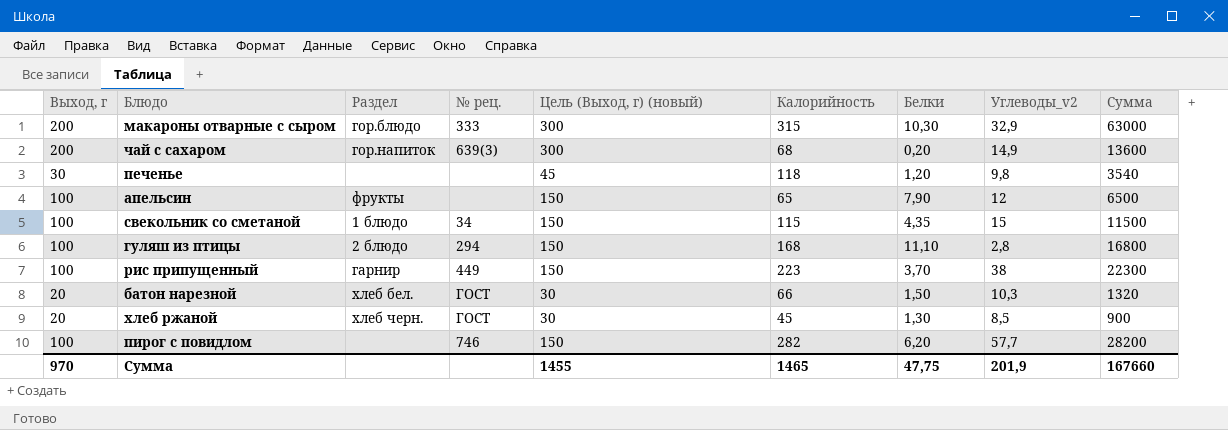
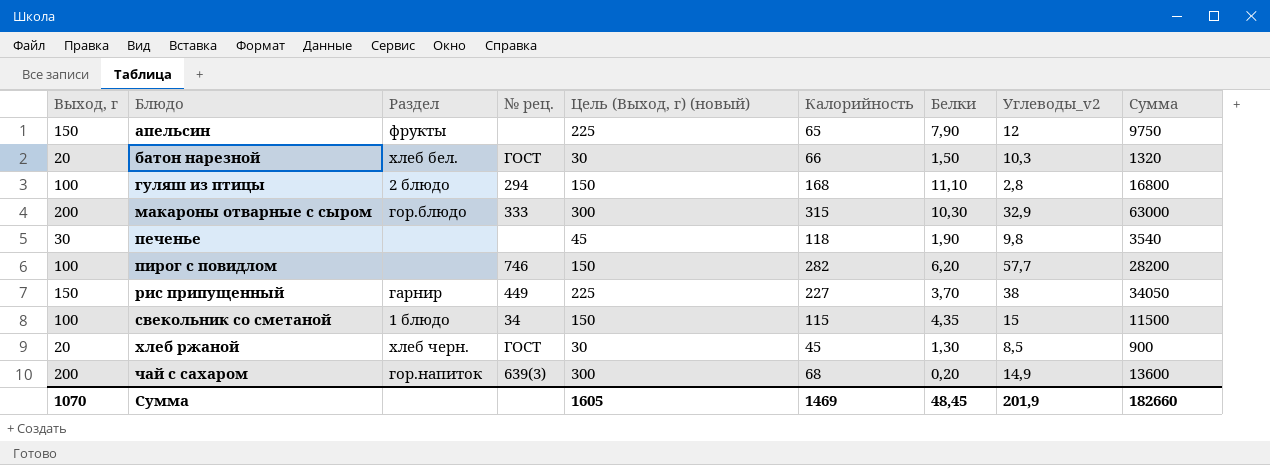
row order: none -> Блюдо ascending
апельсин | Выход, г: 100 -> 150
апельсин | Цель (Выход, г) (новый): 150 -> 225
апельсин | Сумма: 6500 -> 9750
печенье | Белки: 1,20 -> 1,90
рис припущенный | Выход, г: 100 -> 150
рис припущенный | Цель (Выход, г) (новый): 150 -> 225
рис припущенный | Калорийность: 223 -> 227
рис припущенный | Сумма: 22300 -> 34050
Сумма | Выход, г: 970 -> 1070
Сумма | Цель (Выход, г) (новый): 1455 -> 1605
Сумма | Калорийность: 1465 -> 1469
Сумма | Белки: 47,75 -> 48,45
Сумма | Сумма: 167660 -> 182660

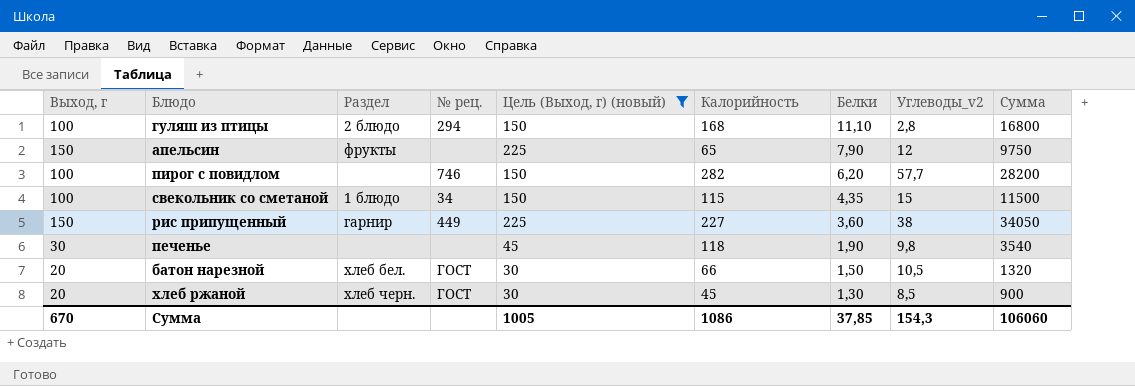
filter: none -> Цель (Выход, г) (новый) != 300
row order: Блюдо ascending -> Белки descending
рис припущенный | Белки: 3,70 -> 3,60
батон нарезной | Углеводы_v2: 10,3 -> 10,5
Сумма | Выход, г: 1070 -> 670
Сумма | Цель (Выход, г) (новый): 1605 -> 1005
Сумма | Калорийность: 1469 -> 1086
Сумма | Белки: 48,45 -> 37,85
Сумма | Углеводы_v2: 201,9 -> 154,3
Сумма | Сумма: 182660 -> 106060

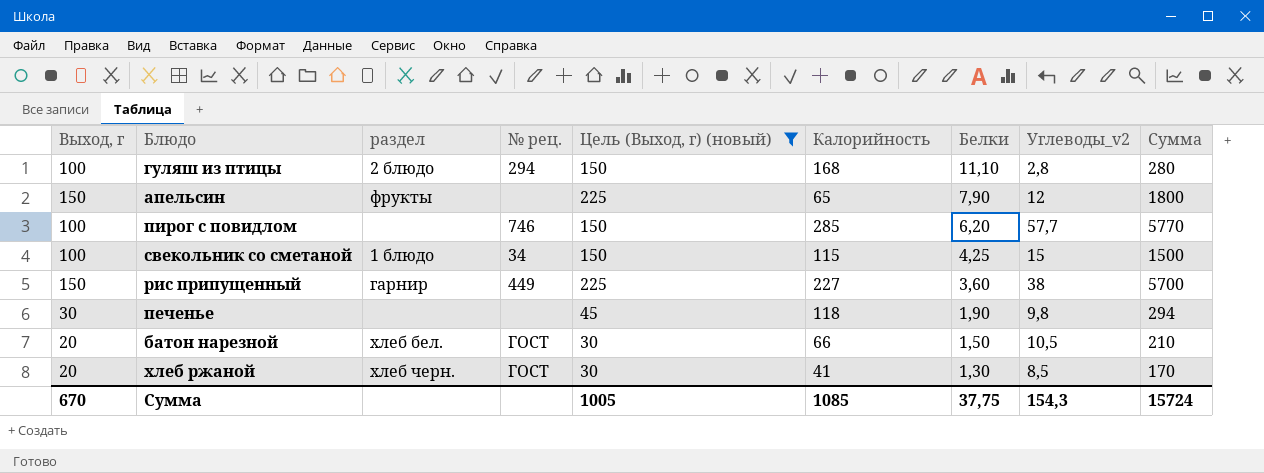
column name: Раздел -> раздел
column Сумма | formula: [Выход, г] * [Калорийность] -> [Выход, г] * [Углеводы_v2]
пирог с повидлом | Калорийность: 282 -> 285
свекольник со сметаной | Белки: 4,35 -> 4,25
хлеб ржаной | Калорийность: 45 -> 41
Сумма | Калорийность: 1086 -> 1085
Сумма | Белки: 37,85 -> 37,75
Сумма | Сумма: 106060 -> 15724

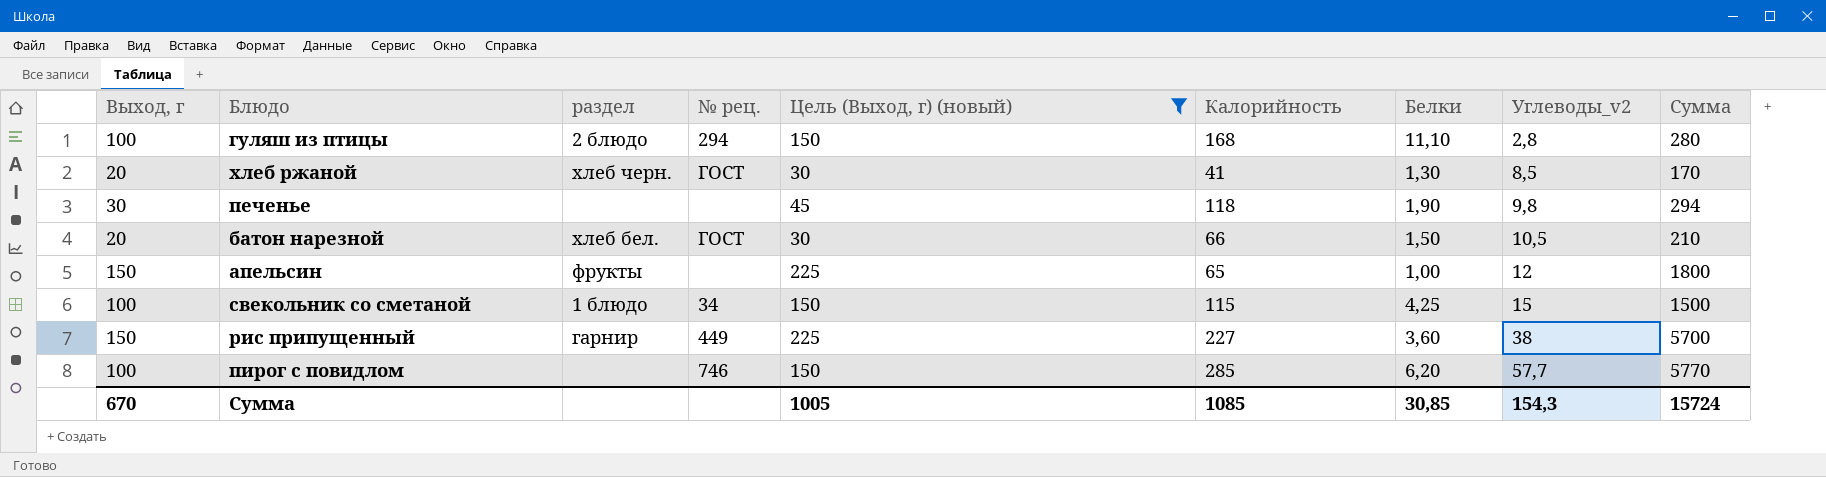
row order: Белки descending -> Углеводы_v2 ascending
апельсин | Белки: 7,90 -> 1,00
Сумма | Белки: 37,75 -> 30,85

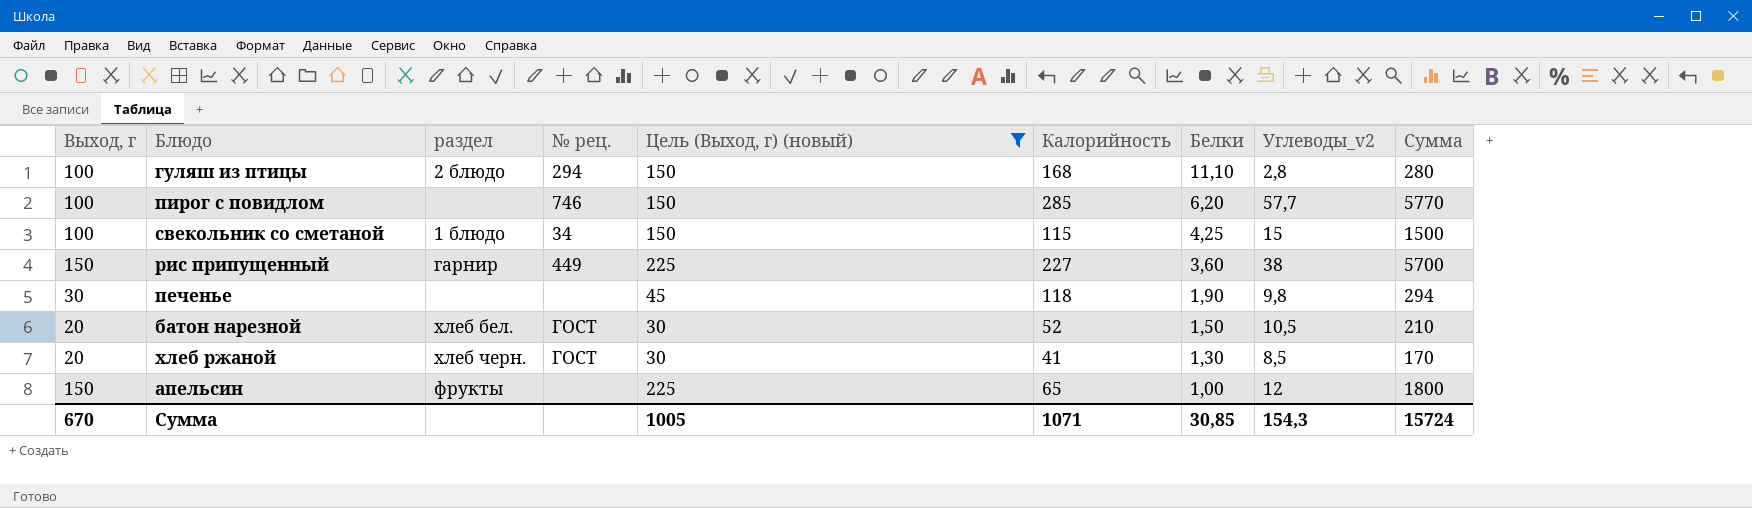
row order: Углеводы_v2 ascending -> Белки descending
батон нарезной | Калорийность: 66 -> 52
Сумма | Калорийность: 1085 -> 1071

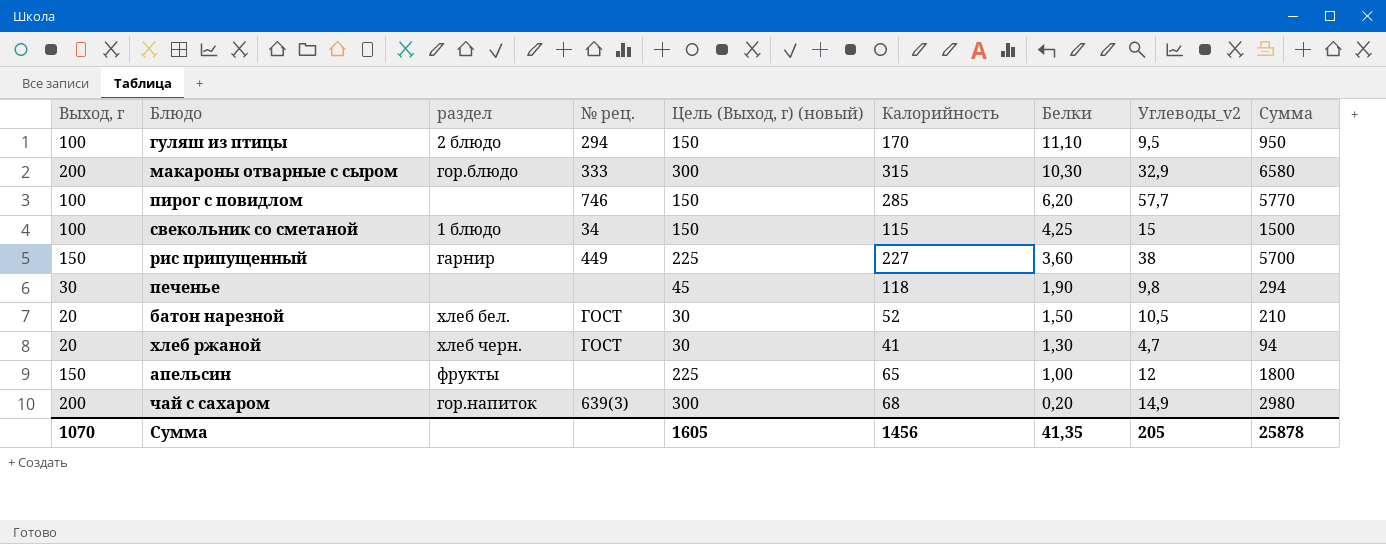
filter: Цель (Выход, г) (новый) != 300 -> none
гуляш из птицы | Калорийность: 168 -> 170
гуляш из птицы | Углеводы_v2: 2,8 -> 9,5
гуляш из птицы | Сумма: 280 -> 950
хлеб ржаной | Углеводы_v2: 8,5 -> 4,7
хлеб ржаной | Сумма: 170 -> 94
Сумма | Выход, г: 670 -> 1070
Сумма | Цель (Выход, г) (новый): 1005 -> 1605
Сумма | Калорийность: 1071 -> 1456
Сумма | Белки: 30,85 -> 41,35
Сумма | Углеводы_v2: 154,3 -> 205
Сумма | Сумма: 15724 -> 25878

